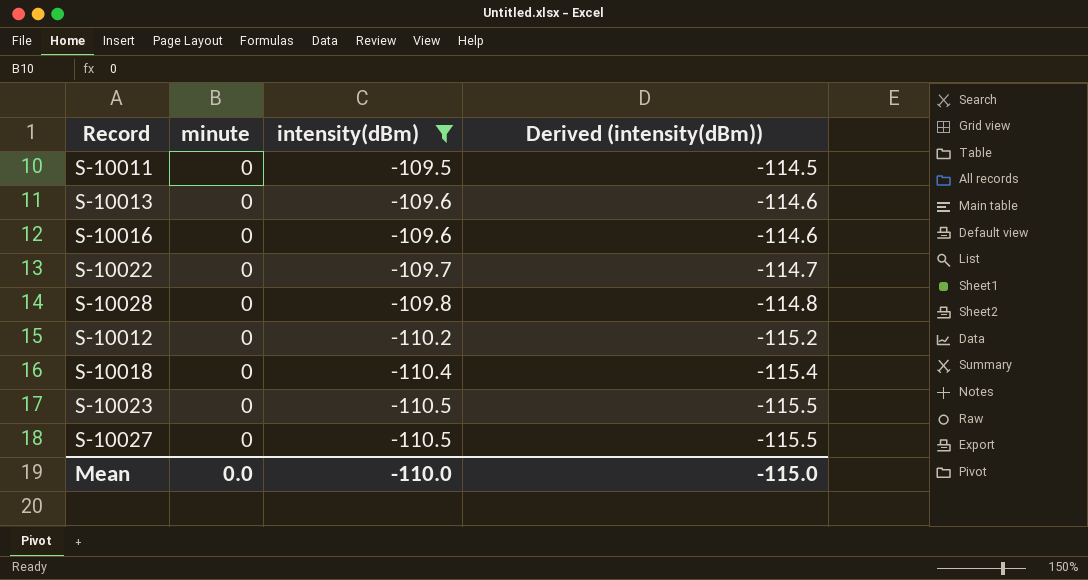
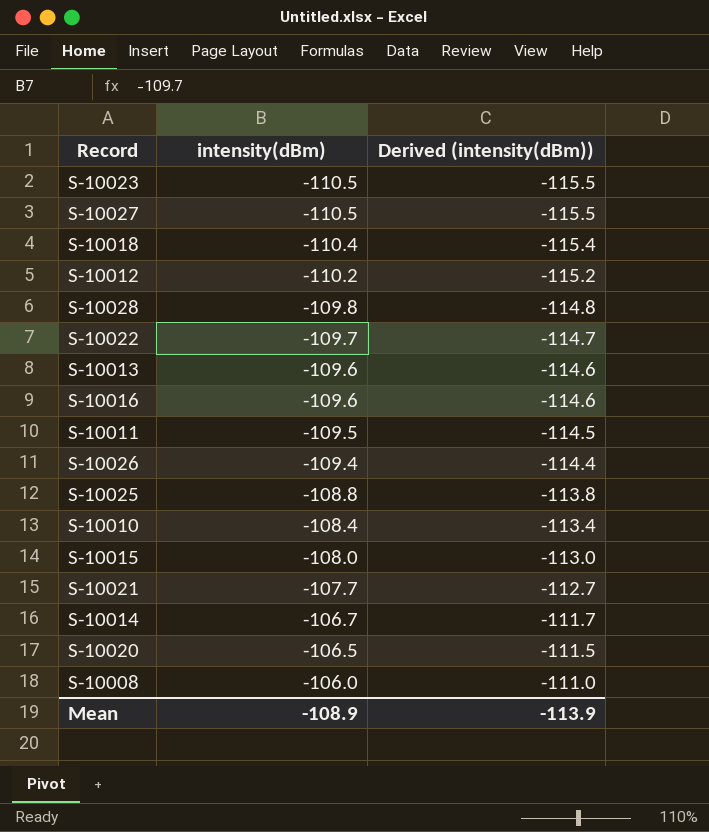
filter: intensity(dBm) <= -109.5 -> none
row order: intensity(dBm) descending -> intensity(dBm) ascending
column minute | position: 2 -> none
Mean | intensity(dBm): -110.0 -> -108.9
Mean | Derived (intensity(dBm)): -115.0 -> -113.9

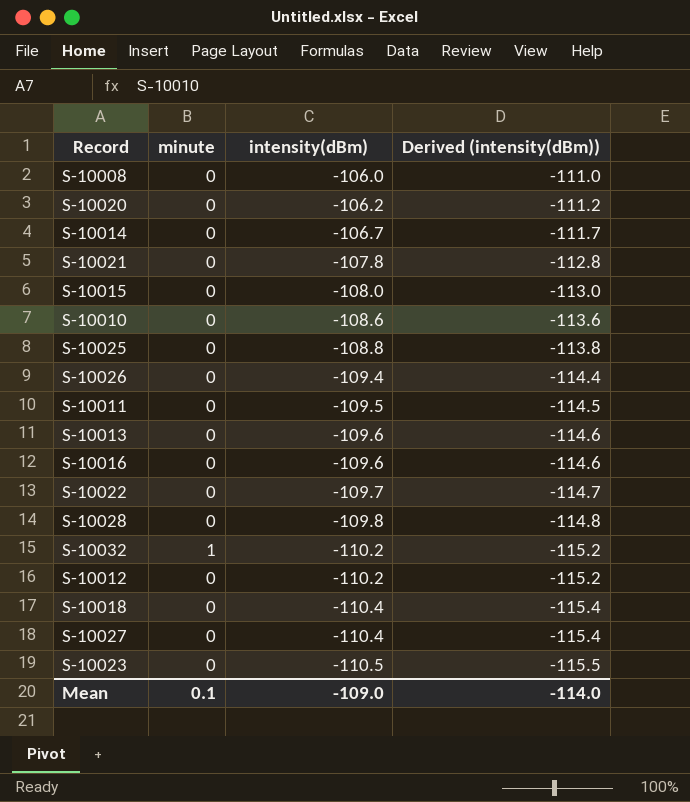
row order: intensity(dBm) ascending -> intensity(dBm) descending
column minute | position: none -> 2
S-10020 | intensity(dBm): -106.5 -> -106.2
S-10020 | Derived (intensity(dBm)): -111.5 -> -111.2
S-10021 | intensity(dBm): -107.7 -> -107.8
S-10021 | Derived (intensity(dBm)): -112.7 -> -112.8
S-10010 | intensity(dBm): -108.4 -> -108.6
S-10010 | Derived (intensity(dBm)): -113.4 -> -113.6
row S-10032: none -> 1 | -110.2 | -115.2
S-10027 | intensity(dBm): -110.5 -> -110.4
S-10027 | Derived (intensity(dBm)): -115.5 -> -115.4
Mean | intensity(dBm): -108.9 -> -109.0
Mean | Derived (intensity(dBm)): -113.9 -> -114.0

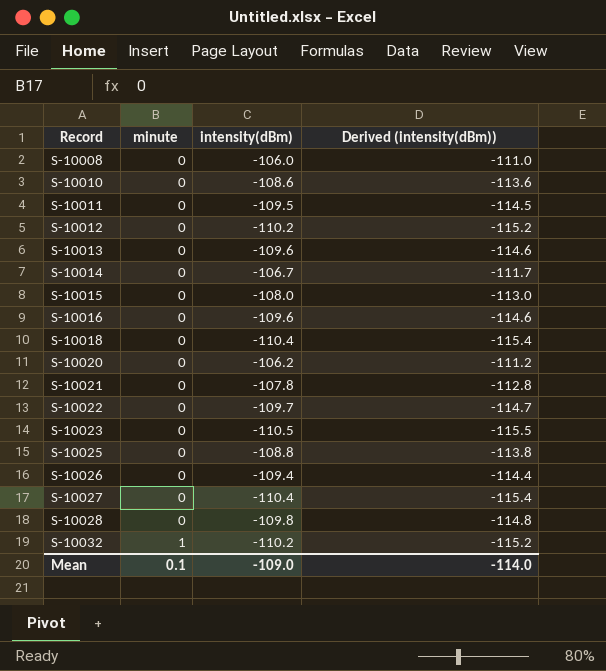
row order: intensity(dBm) descending -> Record ascending

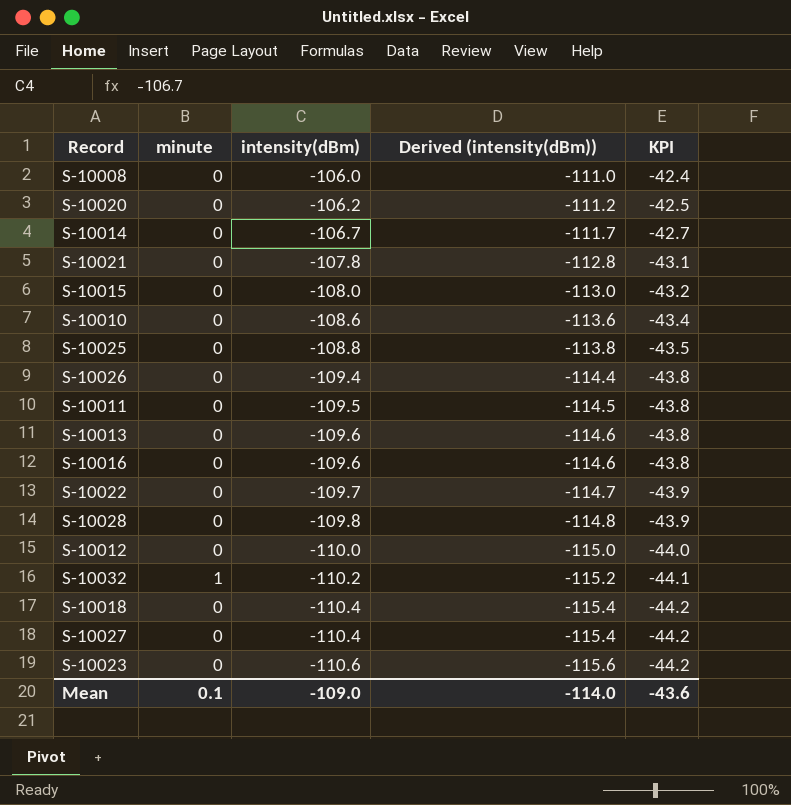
row order: Record ascending -> intensity(dBm) descending
column KPI | formula: none -> [intensity(dBm)] * 0.4
S-10012 | intensity(dBm): -110.2 -> -110.0
S-10012 | Derived (intensity(dBm)): -115.2 -> -115.0
S-10023 | intensity(dBm): -110.5 -> -110.6
S-10023 | Derived (intensity(dBm)): -115.5 -> -115.6

